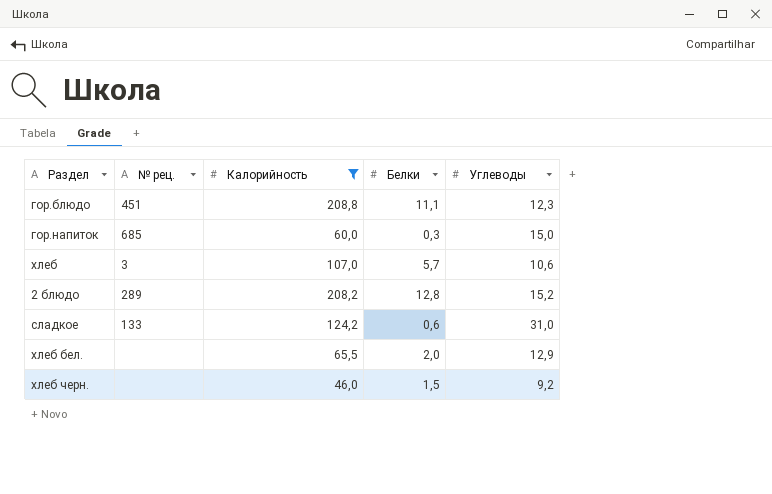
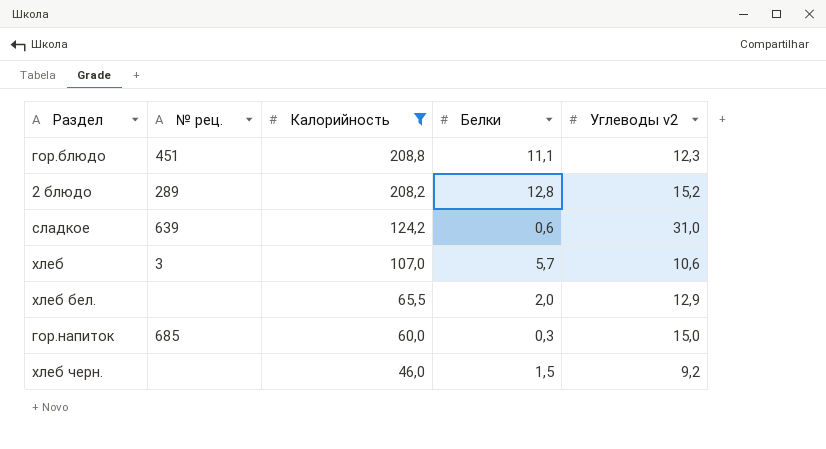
row order: none -> Калорийность descending
column name: Углеводы -> Углеводы v2
сладкое | № рец.: 133 -> 639

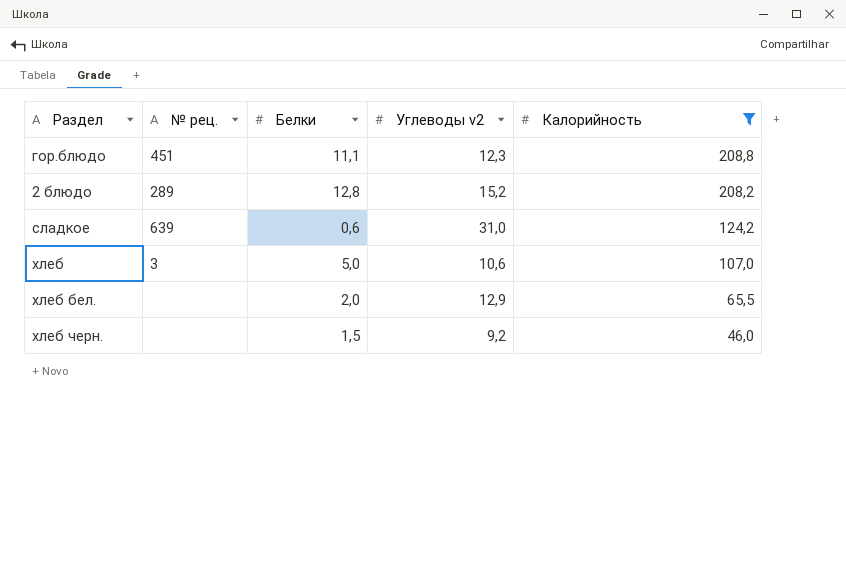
column Калорийность | position: 3 -> 5
row гор.напиток: 685 | 60,0 | 0,3 | 15,0 -> none
хлеб | Белки: 5,7 -> 5,0

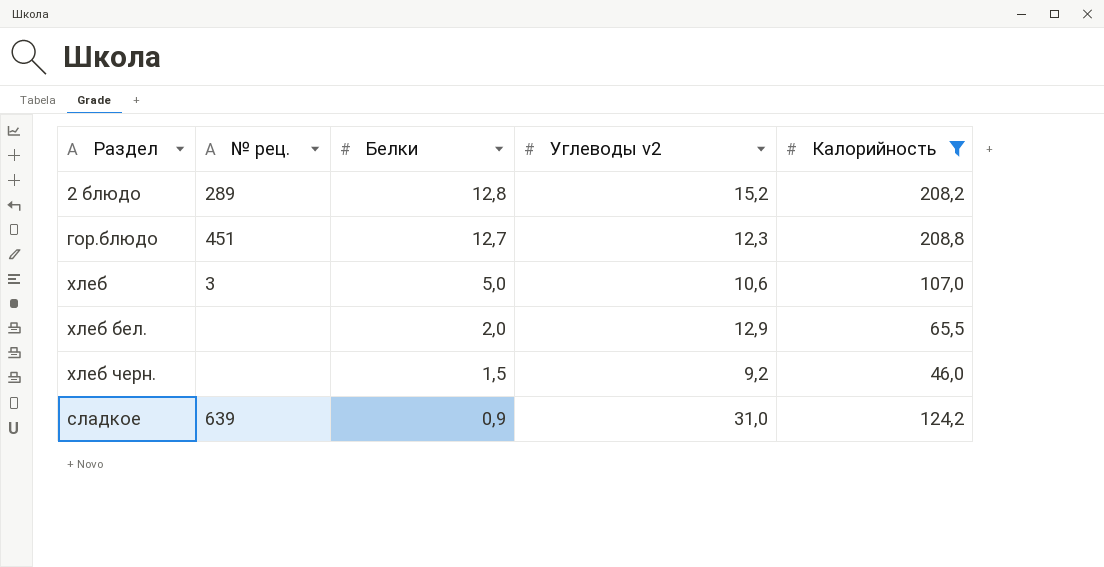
row order: Калорийность descending -> Белки descending
гор.блюдо | Белки: 11,1 -> 12,7
сладкое | Белки: 0,6 -> 0,9

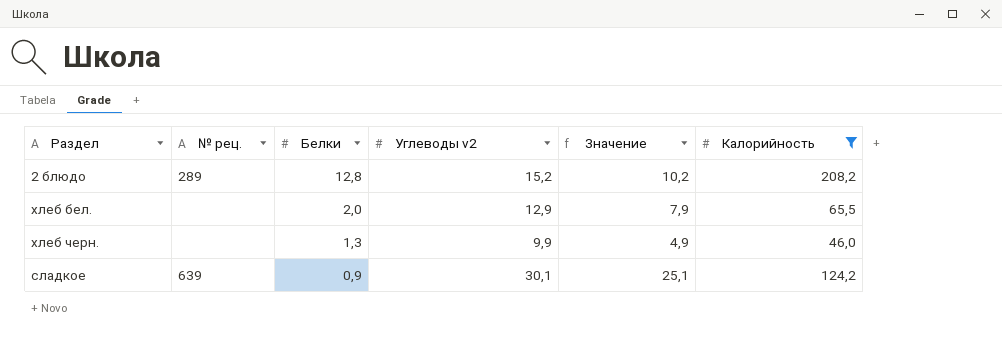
column Значение | formula: none -> [Углеводы v2] - 5
row гор.блюдо: 451 | 12,7 | 12,3 | 208,8 -> none
row хлеб: 3 | 5,0 | 10,6 | 107,0 -> none
хлеб черн. | Белки: 1,5 -> 1,3
хлеб черн. | Углеводы v2: 9,2 -> 9,9
сладкое | Углеводы v2: 31,0 -> 30,1

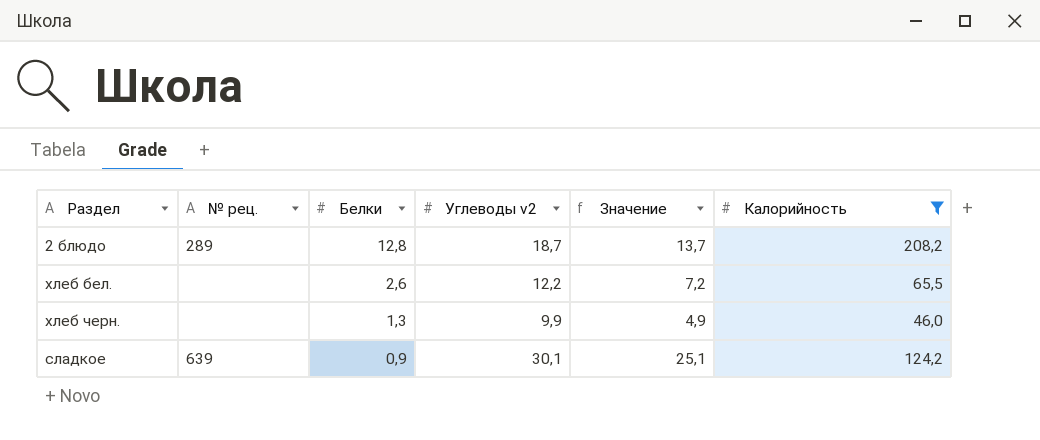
2 блюдо | Углеводы v2: 15,2 -> 18,7
2 блюдо | Значение: 10,2 -> 13,7
хлеб бел. | Белки: 2,0 -> 2,6
хлеб бел. | Углеводы v2: 12,9 -> 12,2
хлеб бел. | Значение: 7,9 -> 7,2

